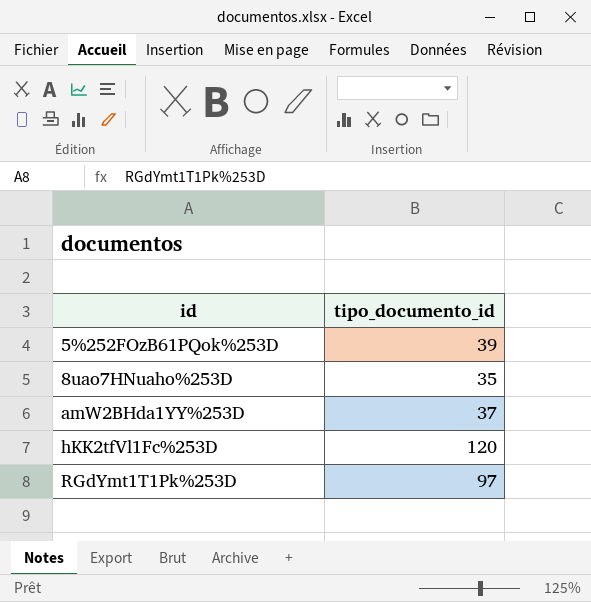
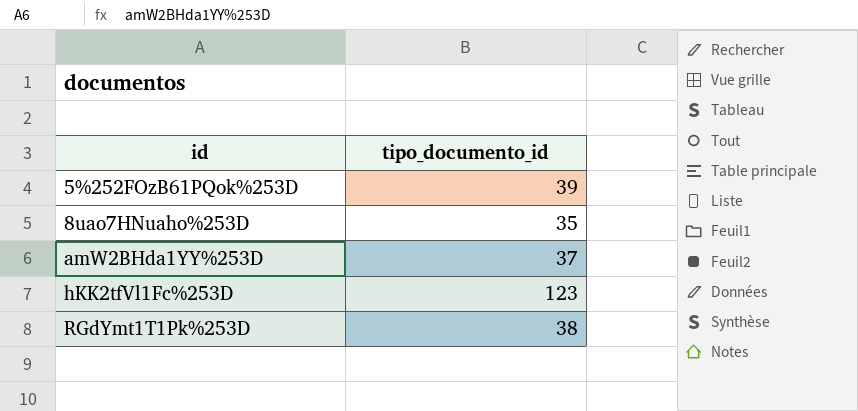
hKK2tfVl1Fc%253D | tipo_documento_id: 120 -> 123
RGdYmt1T1Pk%253D | tipo_documento_id: 97 -> 38

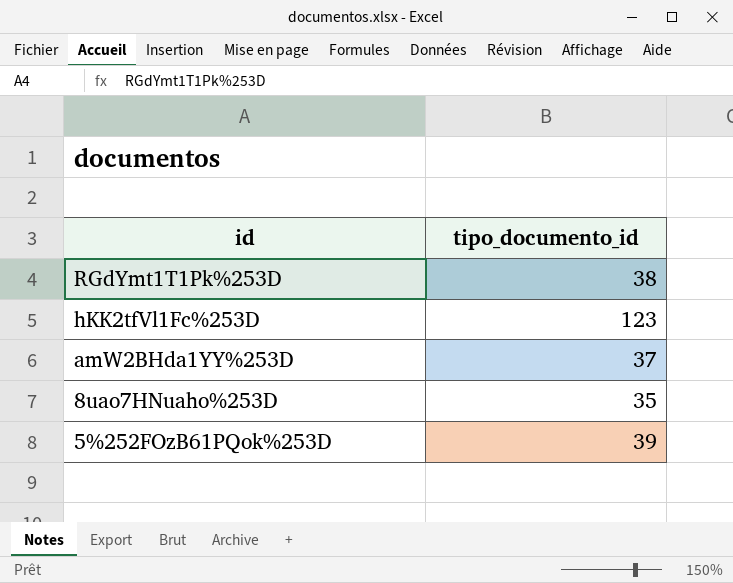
row order: id ascending -> id descending

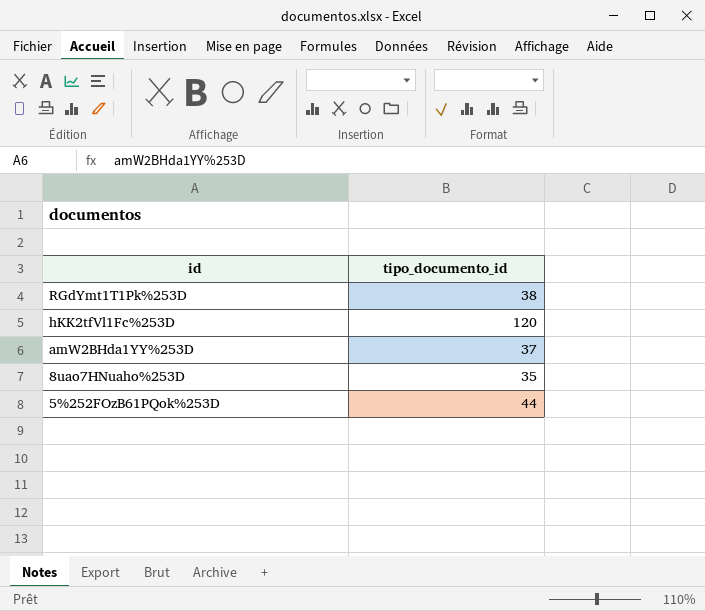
hKK2tfVl1Fc%253D | tipo_documento_id: 123 -> 120
5%252FOzB61PQok%253D | tipo_documento_id: 39 -> 44

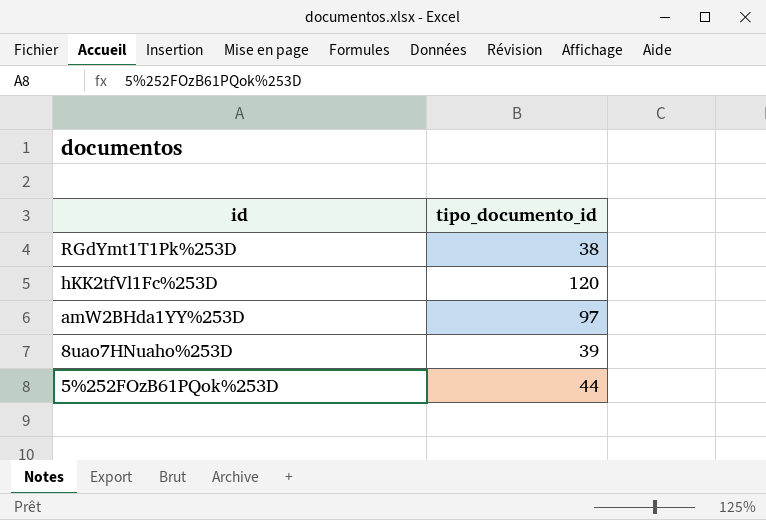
amW2BHda1YY%253D | tipo_documento_id: 37 -> 97
8uao7HNuaho%253D | tipo_documento_id: 35 -> 39

